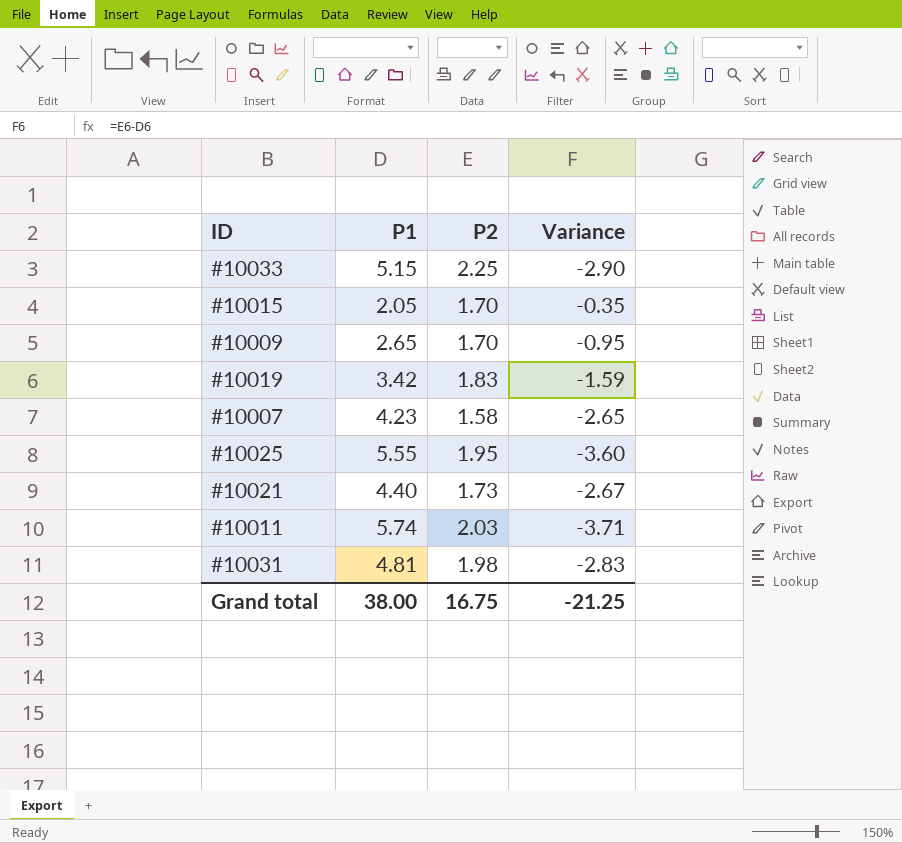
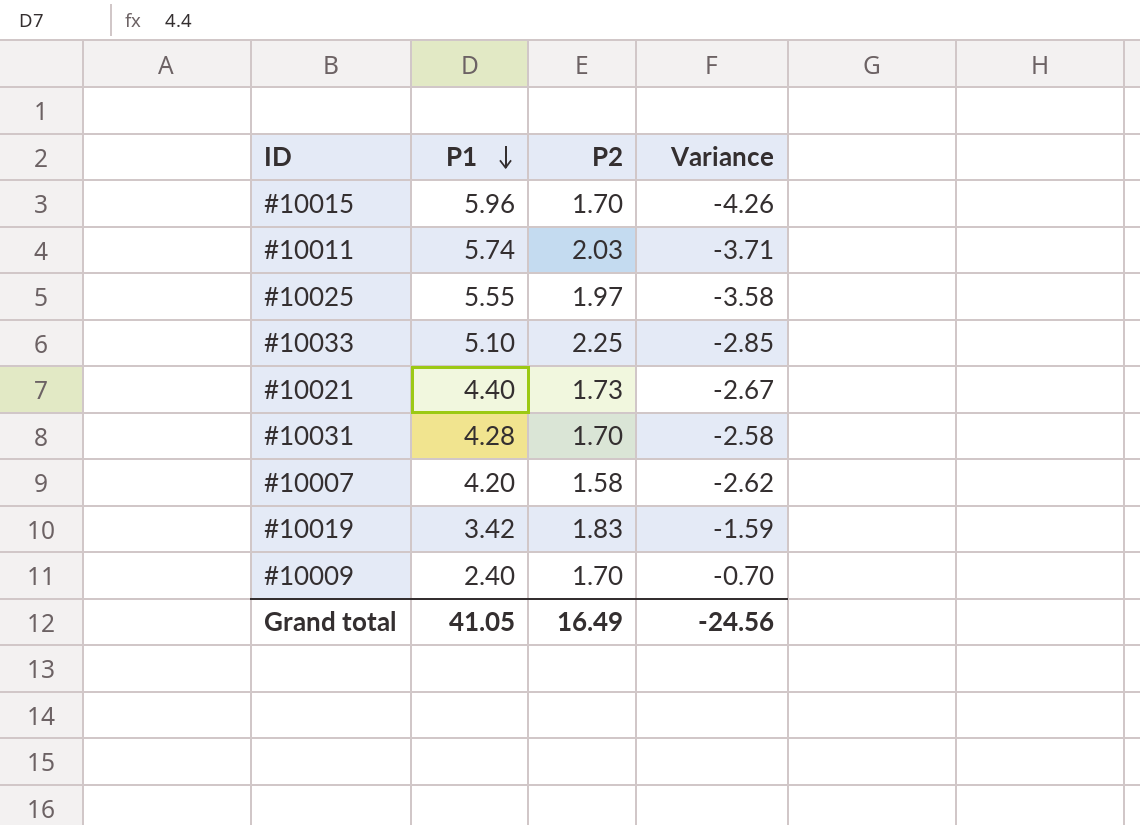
row order: none -> P1 descending
#10015 | P1: 2.05 -> 5.96
#10015 | Variance: -0.35 -> -4.26
#10025 | P2: 1.95 -> 1.97
#10025 | Variance: -3.60 -> -3.58
#10033 | P1: 5.15 -> 5.10
#10033 | Variance: -2.90 -> -2.85
#10031 | P1: 4.81 -> 4.28
#10031 | P2: 1.98 -> 1.70
#10031 | Variance: -2.83 -> -2.58
#10007 | P1: 4.23 -> 4.20
#10007 | Variance: -2.65 -> -2.62
#10009 | P1: 2.65 -> 2.40
#10009 | Variance: -0.95 -> -0.70
Grand total | P1: 38.00 -> 41.05
Grand total | P2: 16.75 -> 16.49
Grand total | Variance: -21.25 -> -24.56

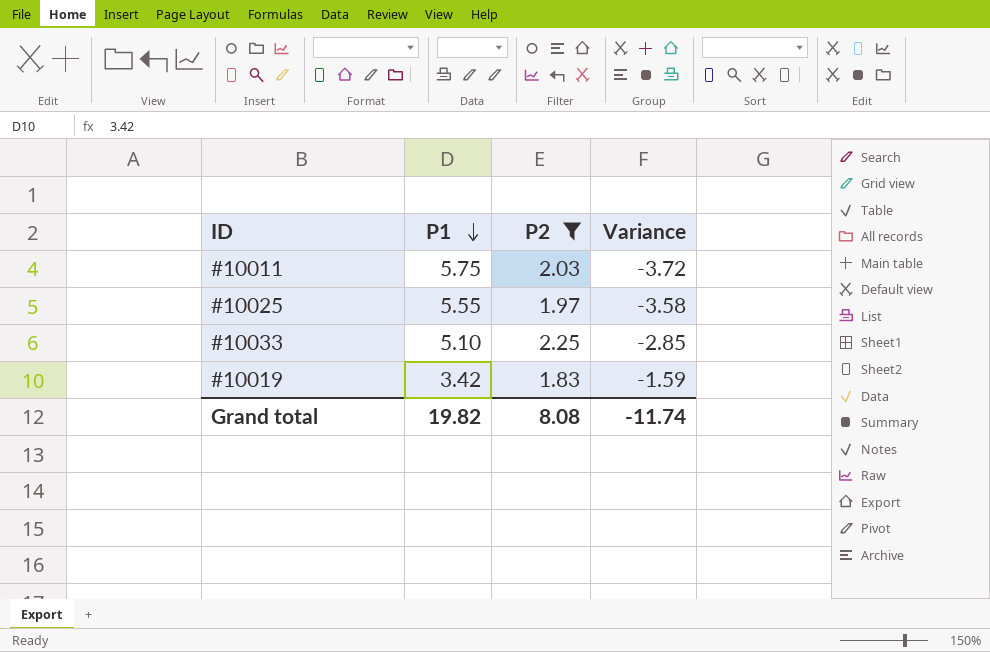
filter: none -> P2 >= 1.83
#10011 | P1: 5.74 -> 5.75
#10011 | Variance: -3.71 -> -3.72
Grand total | P1: 41.05 -> 19.82
Grand total | P2: 16.49 -> 8.08
Grand total | Variance: -24.56 -> -11.74

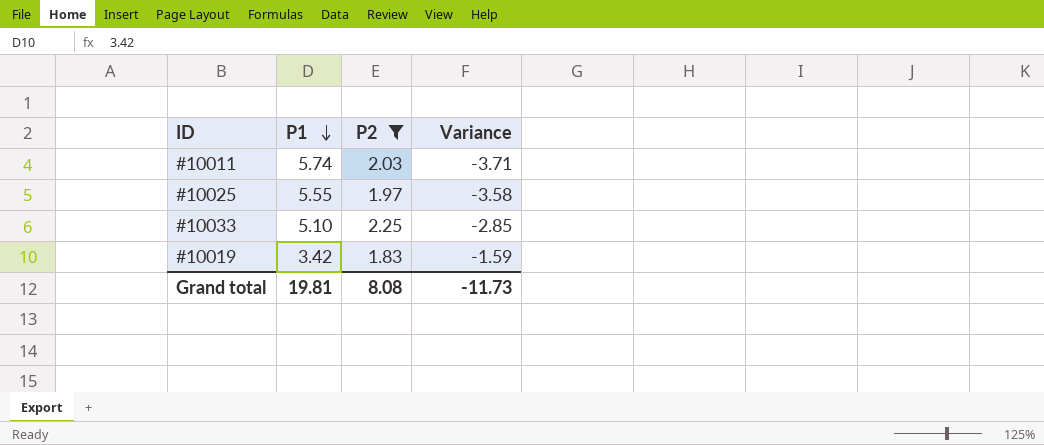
#10011 | P1: 5.75 -> 5.74
#10011 | Variance: -3.72 -> -3.71
Grand total | P1: 19.82 -> 19.81
Grand total | Variance: -11.74 -> -11.73

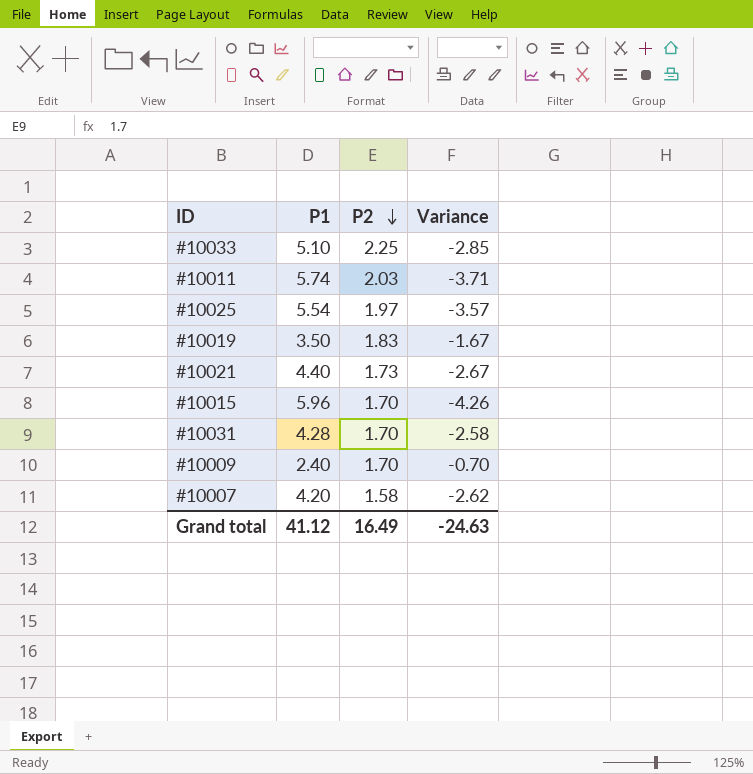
filter: P2 >= 1.83 -> none
row order: P1 descending -> P2 descending
#10025 | P1: 5.55 -> 5.54
#10025 | Variance: -3.58 -> -3.57
#10019 | P1: 3.42 -> 3.50
#10019 | Variance: -1.59 -> -1.67
Grand total | P1: 19.81 -> 41.12
Grand total | P2: 8.08 -> 16.49
Grand total | Variance: -11.73 -> -24.63

